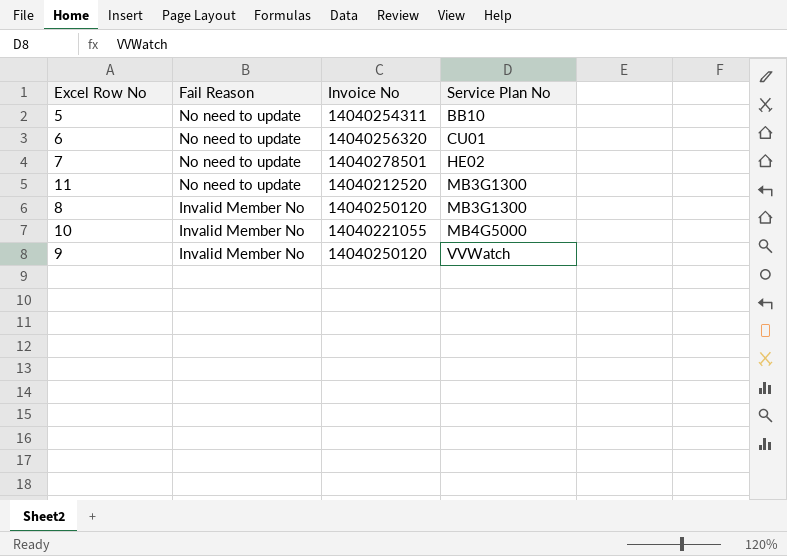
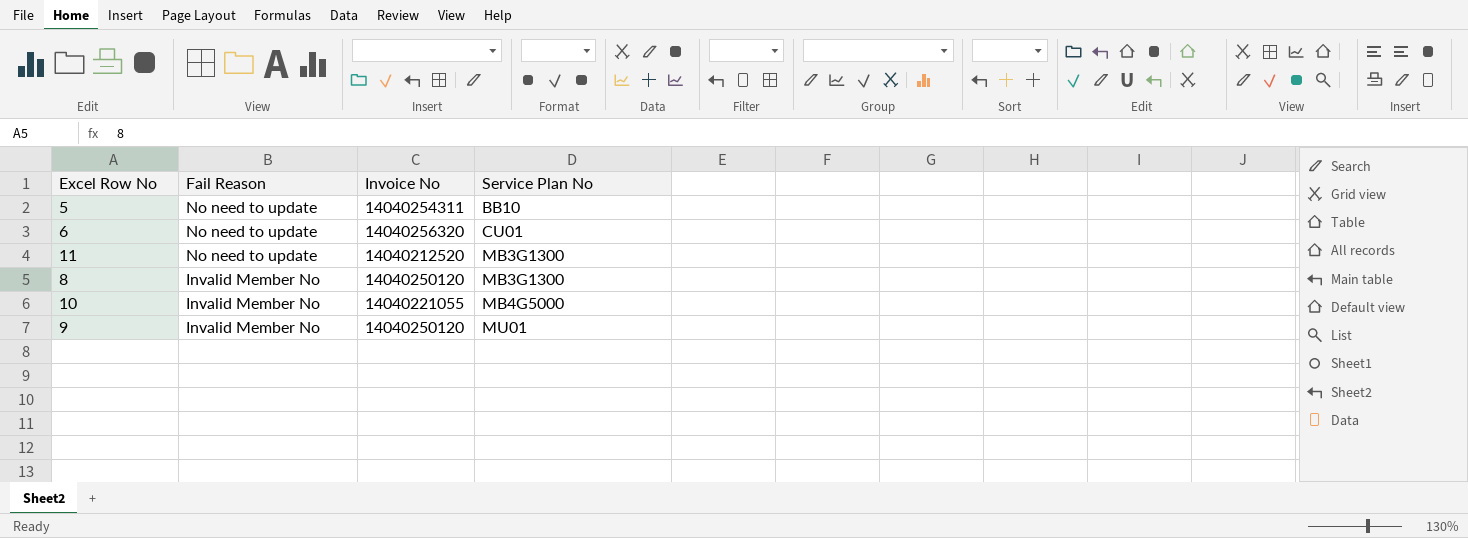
row 7: No need to update | 14040278501 | HE02 -> none
9 | Service Plan No: VVWatch -> MU01

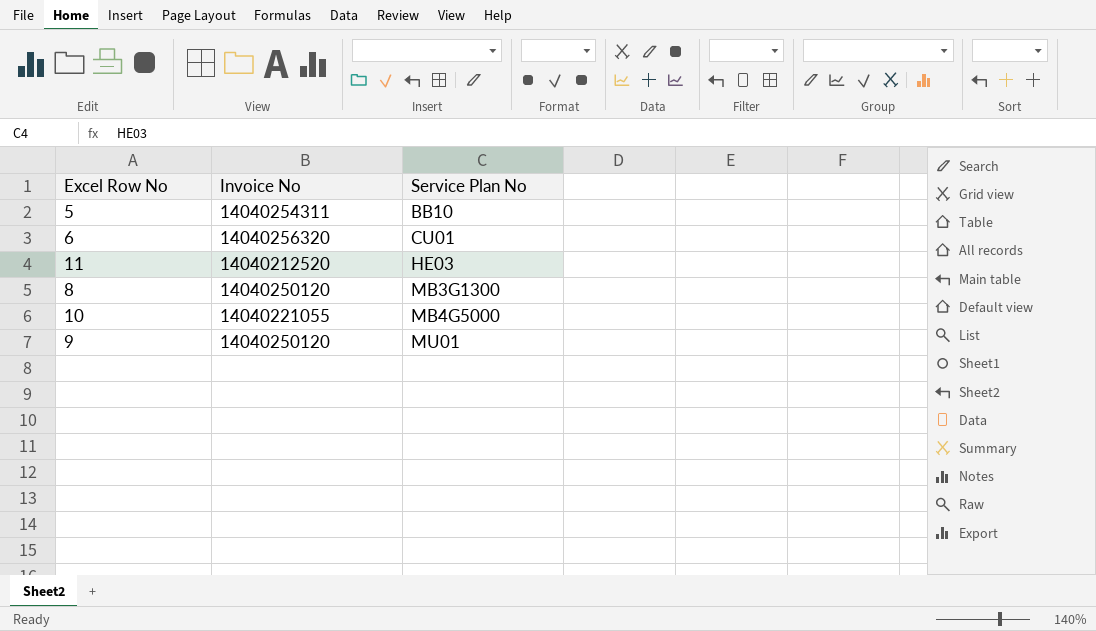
column Fail Reason | position: 2 -> none
11 | Service Plan No: MB3G1300 -> HE03

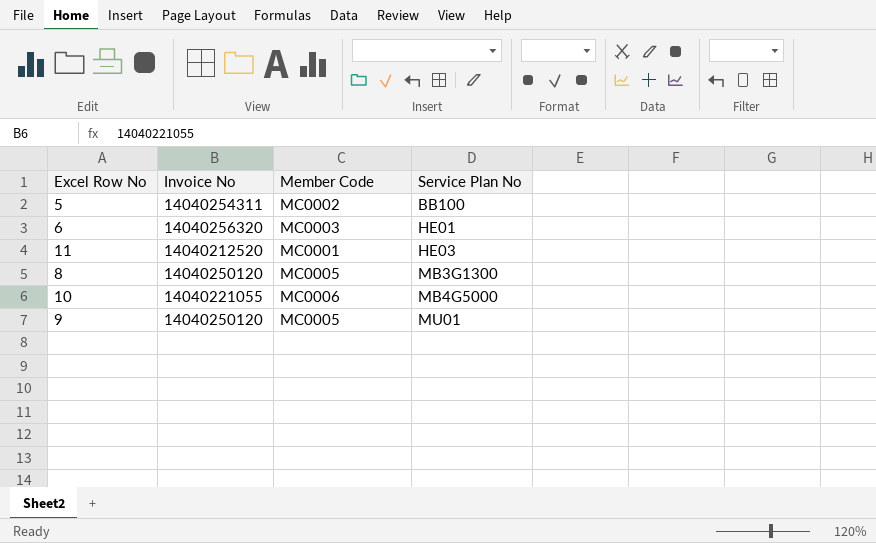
column Member Code | position: none -> 3
5 | Service Plan No: BB10 -> BB100
6 | Service Plan No: CU01 -> HE01

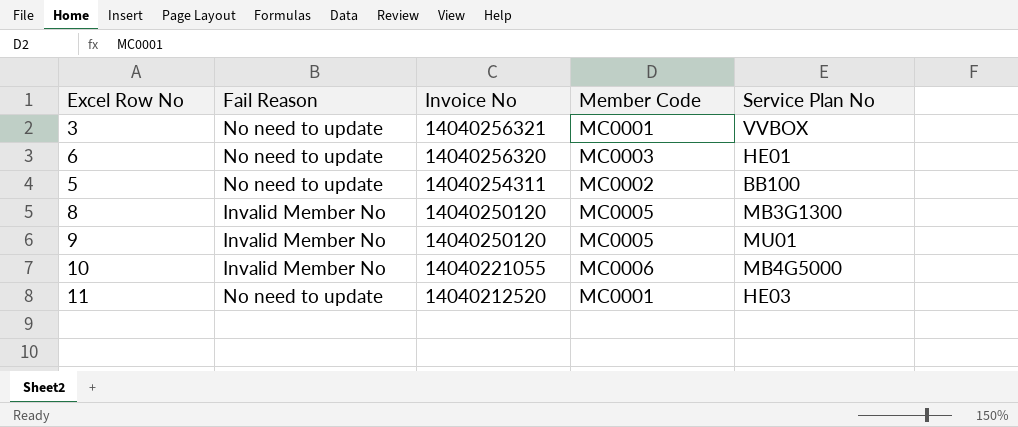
row order: Service Plan No ascending -> Invoice No descending
column Fail Reason | position: none -> 2
row 3: none -> No need to update | 14040256321 | MC0001 | VVBOX

